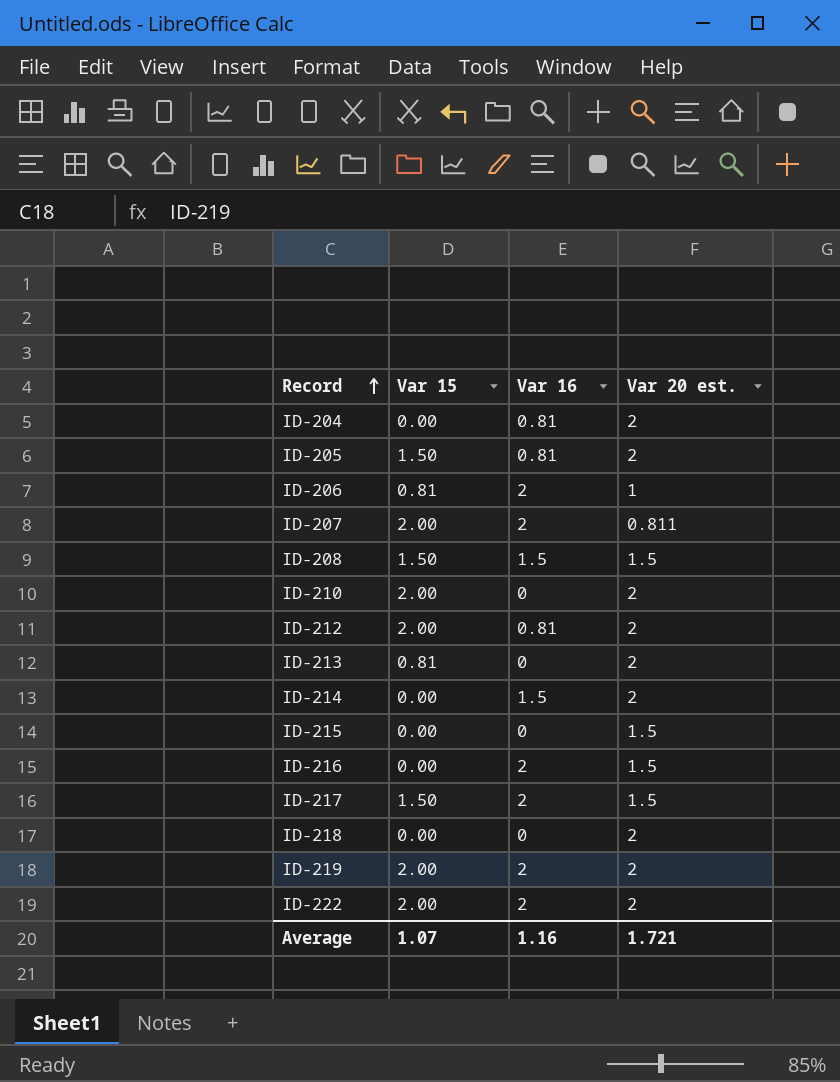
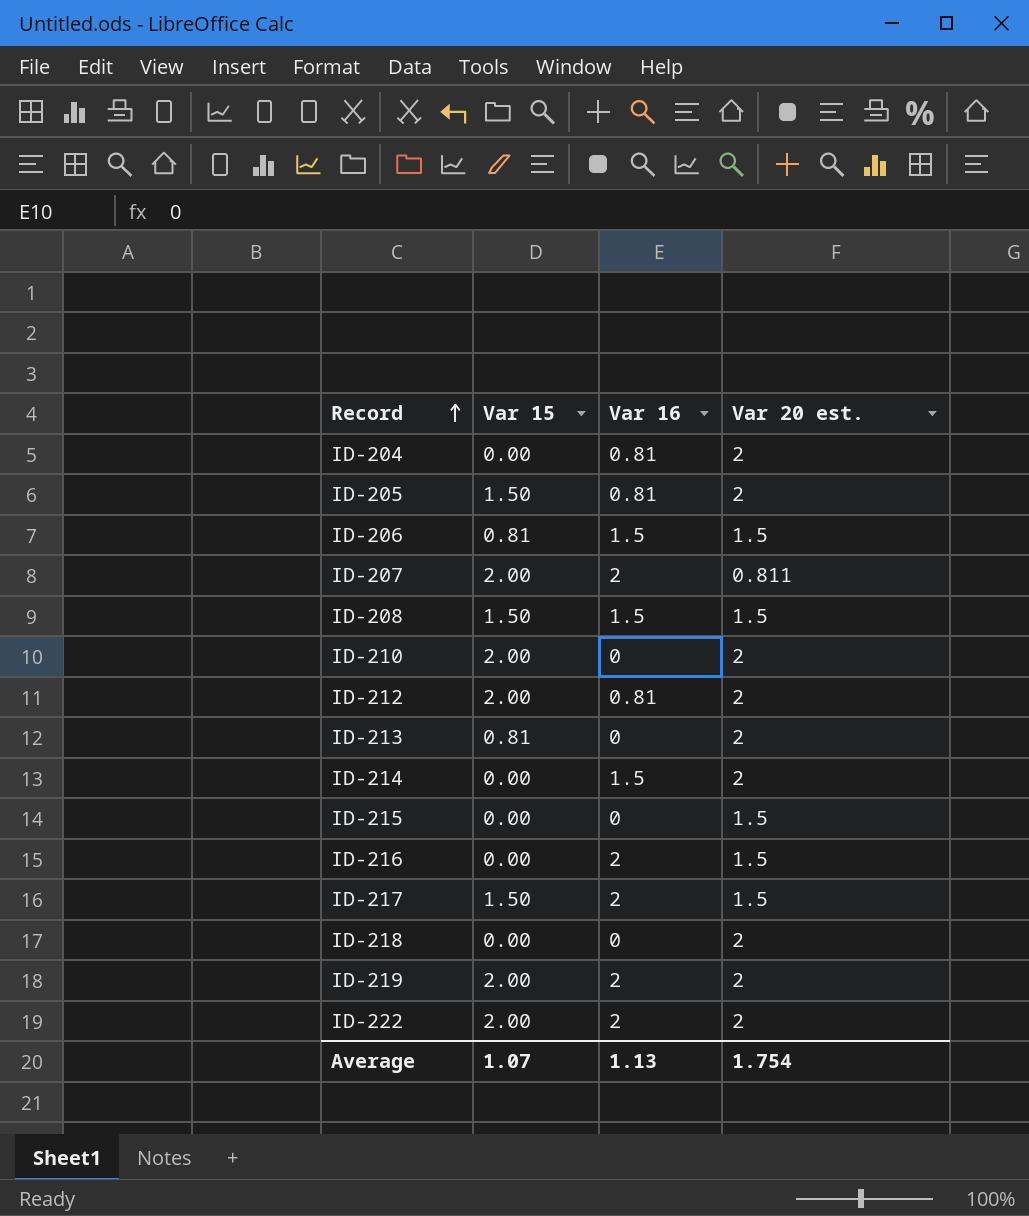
ID-206 | Var 16: 2 -> 1.5
ID-206 | Var 20 est.: 1 -> 1.5
Average | Var 16: 1.16 -> 1.13
Average | Var 20 est.: 1.721 -> 1.754

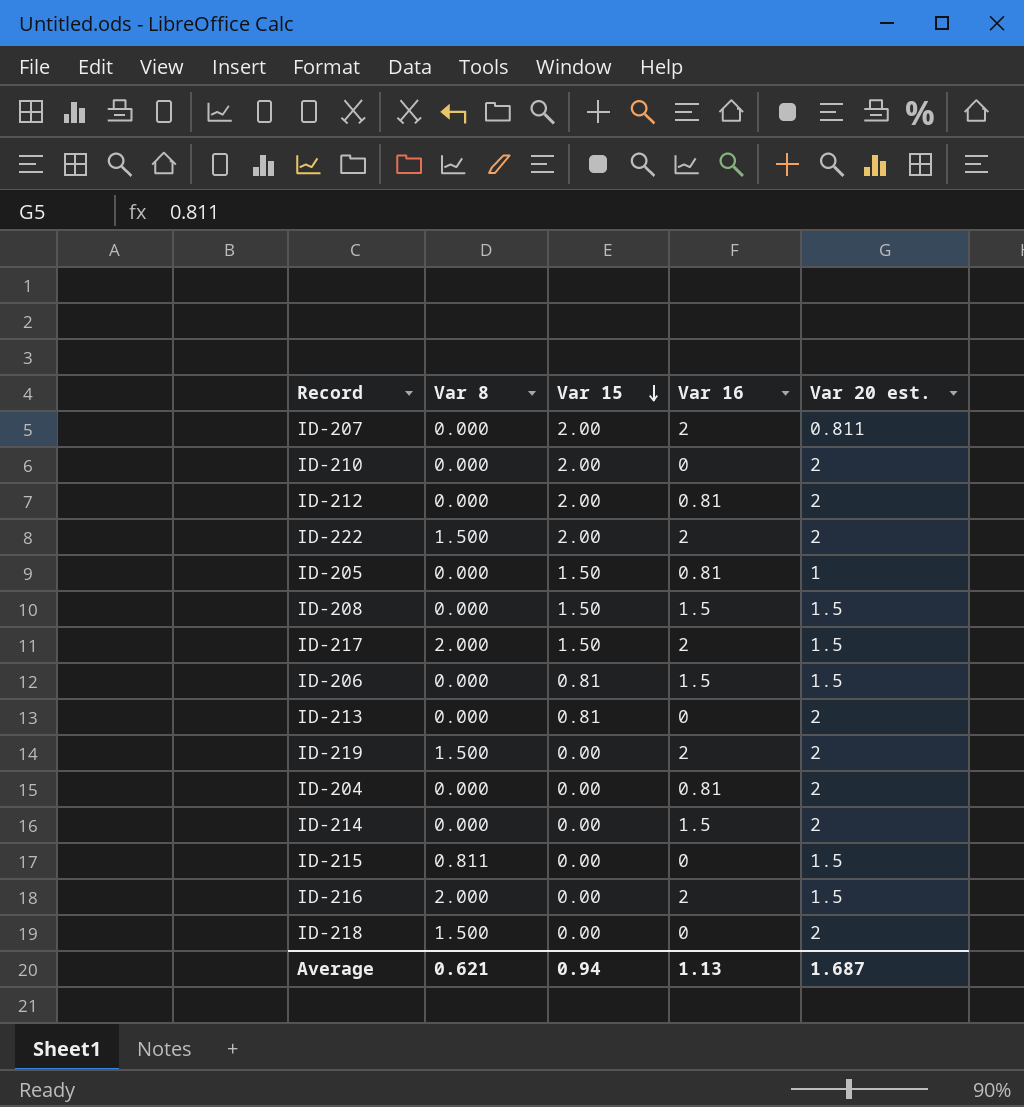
row order: Record ascending -> Var 15 descending
column Var 8 | position: none -> 2
ID-205 | Var 20 est.: 2 -> 1
ID-219 | Var 15: 2.00 -> 0.00
Average | Var 15: 1.07 -> 0.94
Average | Var 20 est.: 1.754 -> 1.687

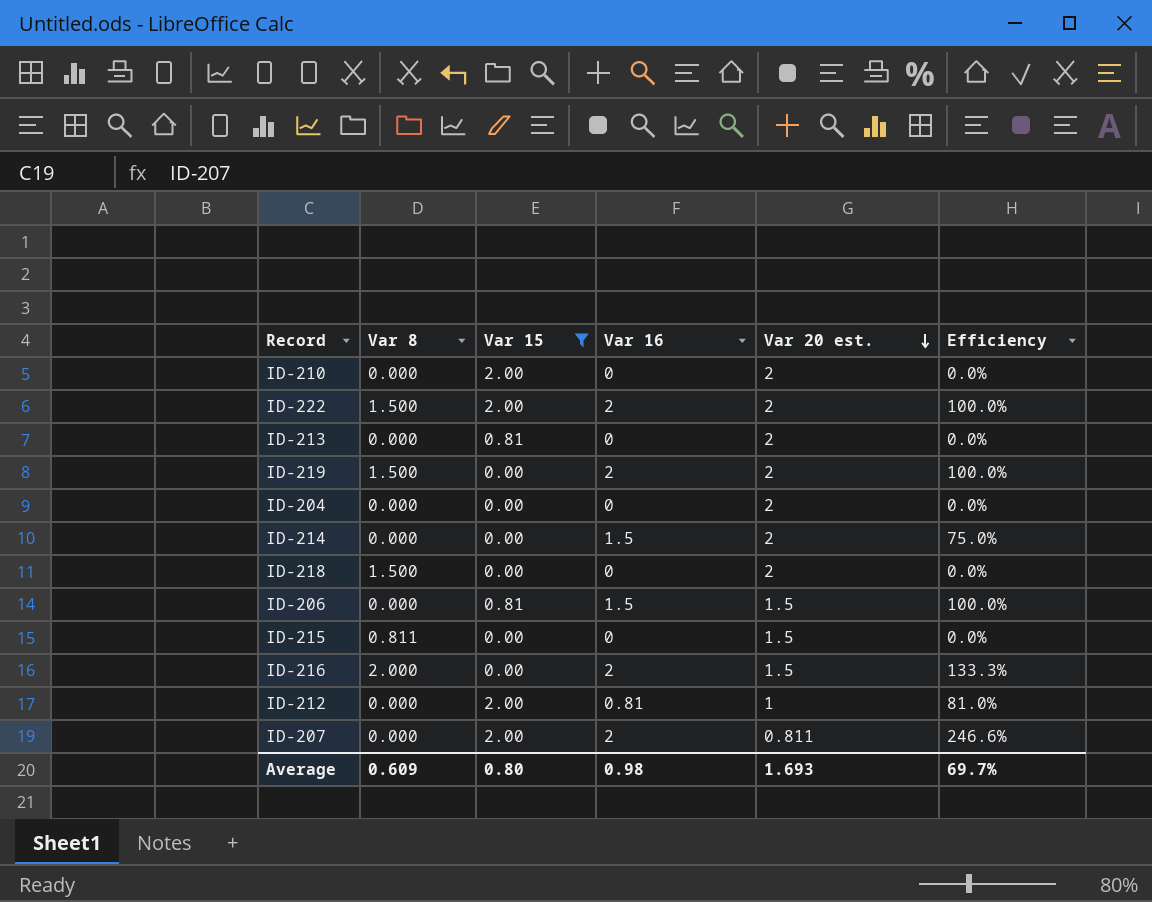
filter: none -> Var 15 != 1.50
row order: Var 15 descending -> Var 20 est. descending
column Efficiency | formula: none -> [Var 16] / [Var 20 est.]
ID-204 | Var 16: 0.81 -> 0
ID-212 | Var 20 est.: 2 -> 1
Average | Var 8: 0.621 -> 0.609
Average | Var 15: 0.94 -> 0.80
Average | Var 16: 1.13 -> 0.98
Average | Var 20 est.: 1.687 -> 1.693

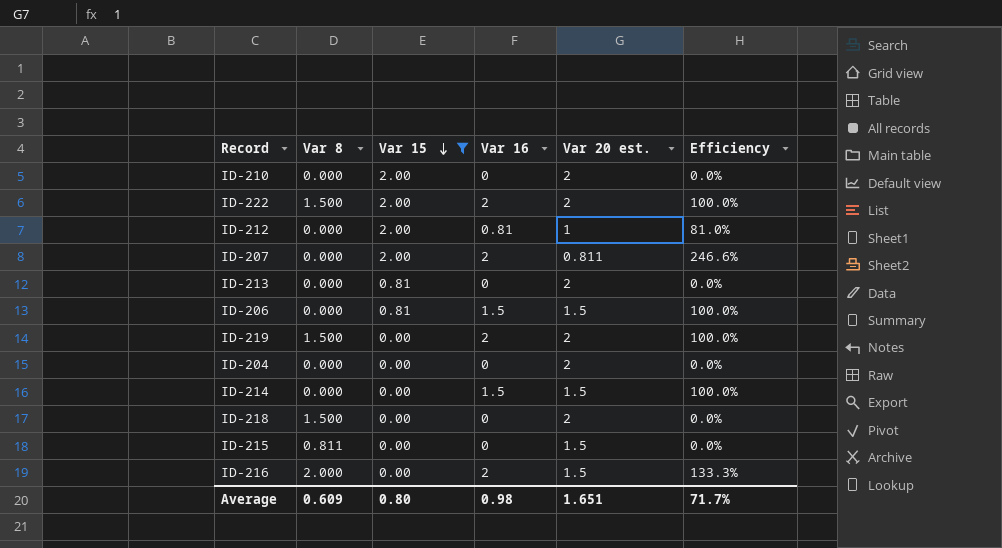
row order: Var 20 est. descending -> Var 15 descending
ID-214 | Var 20 est.: 2 -> 1.5
ID-214 | Efficiency: 75.0% -> 100.0%
Average | Var 20 est.: 1.693 -> 1.651
Average | Efficiency: 69.7% -> 71.7%

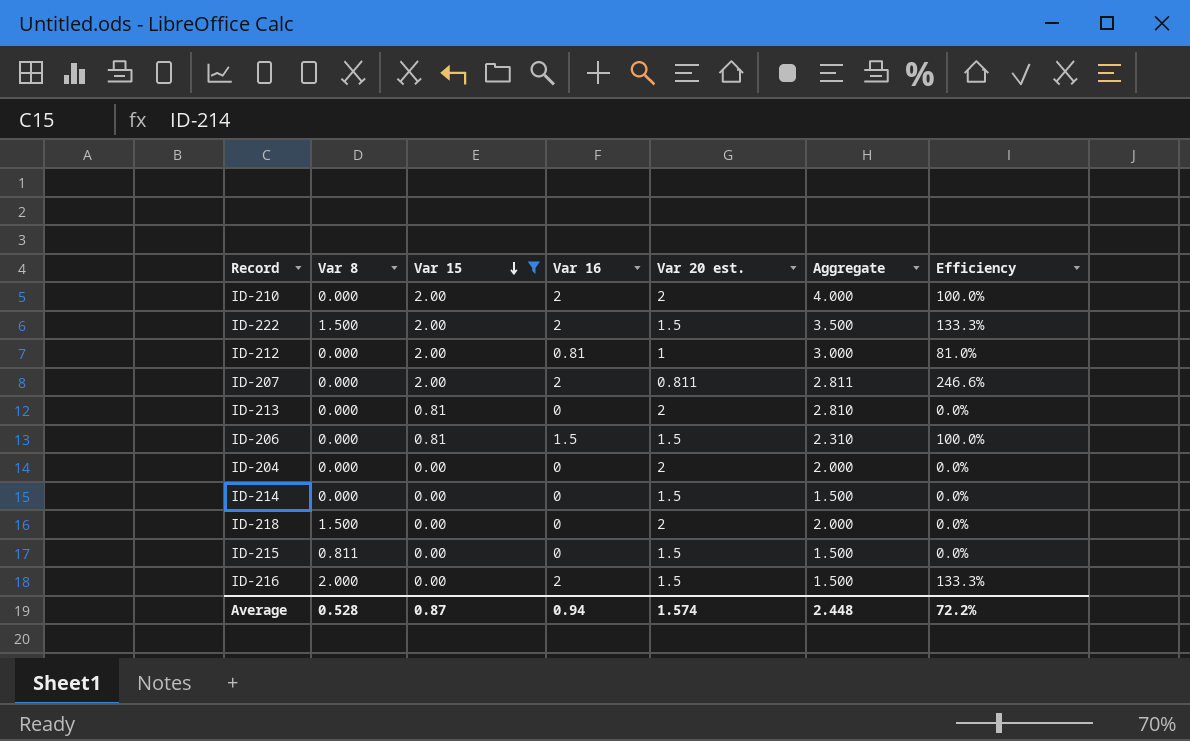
column Aggregate | formula: none -> [Var 15] + [Var 20 est.]
row ID-219: 1.500 | 0.00 | 2 | 2 | 100.0% -> none
ID-210 | Var 16: 0 -> 2
ID-210 | Efficiency: 0.0% -> 100.0%
ID-222 | Var 20 est.: 2 -> 1.5
ID-222 | Efficiency: 100.0% -> 133.3%
ID-214 | Var 16: 1.5 -> 0
ID-214 | Efficiency: 100.0% -> 0.0%
Average | Var 8: 0.609 -> 0.528
Average | Var 15: 0.80 -> 0.87
Average | Var 16: 0.98 -> 0.94
Average | Var 20 est.: 1.651 -> 1.574
Average | Efficiency: 71.7% -> 72.2%

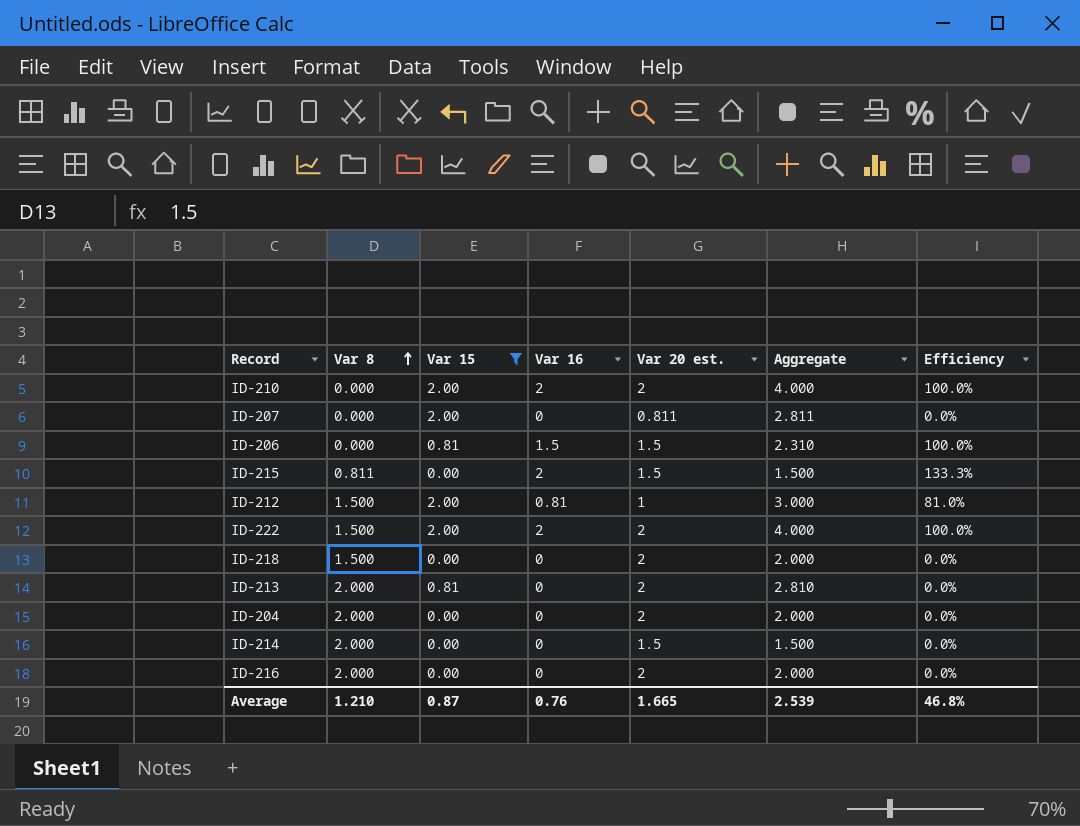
row order: Var 15 descending -> Var 8 ascending
ID-207 | Var 16: 2 -> 0
ID-207 | Efficiency: 246.6% -> 0.0%
ID-215 | Var 16: 0 -> 2
ID-215 | Efficiency: 0.0% -> 133.3%
ID-212 | Var 8: 0.000 -> 1.500
ID-222 | Var 20 est.: 1.5 -> 2
ID-222 | Aggregate: 3.500 -> 4.000
ID-222 | Efficiency: 133.3% -> 100.0%
ID-213 | Var 8: 0.000 -> 2.000
ID-204 | Var 8: 0.000 -> 2.000
ID-214 | Var 8: 0.000 -> 2.000
ID-216 | Var 16: 2 -> 0
ID-216 | Var 20 est.: 1.5 -> 2
ID-216 | Aggregate: 1.500 -> 2.000
ID-216 | Efficiency: 133.3% -> 0.0%
Average | Var 8: 0.528 -> 1.210
Average | Var 16: 0.94 -> 0.76
Average | Var 20 est.: 1.574 -> 1.665
Average | Aggregate: 2.448 -> 2.539
Average | Efficiency: 72.2% -> 46.8%

